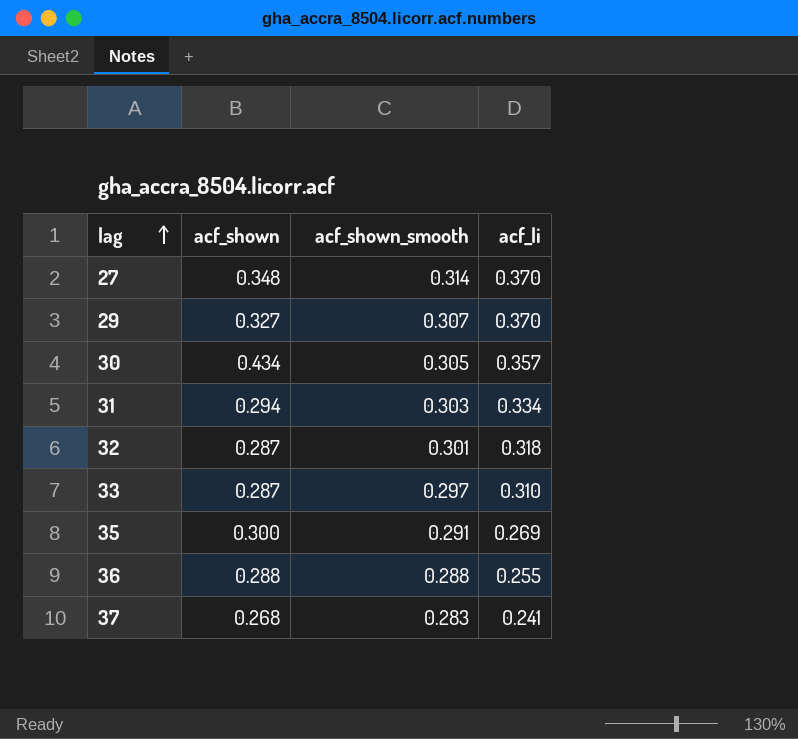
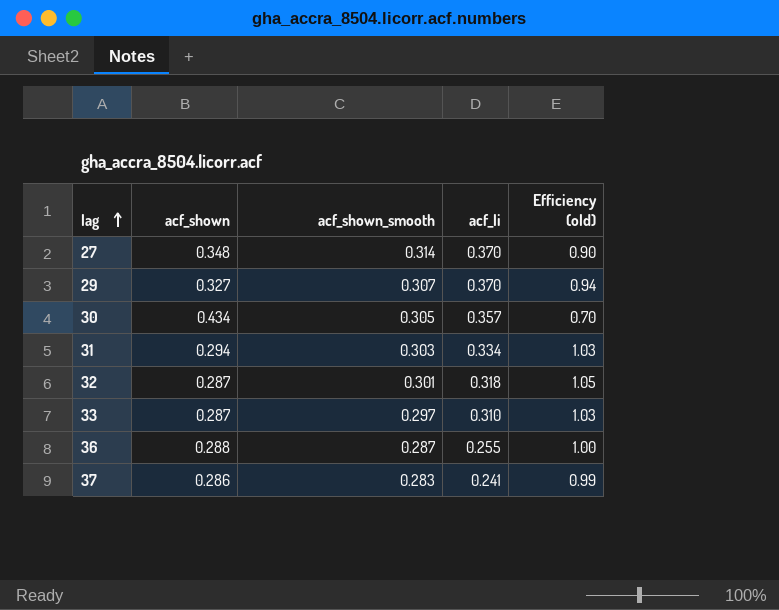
column Efficiency (old) | formula: none -> [acf_shown_smooth] / [acf_shown]
row 35: 0.300 | 0.291 | 0.269 -> none
36 | acf_shown_smooth: 0.288 -> 0.287
37 | acf_shown: 0.268 -> 0.286

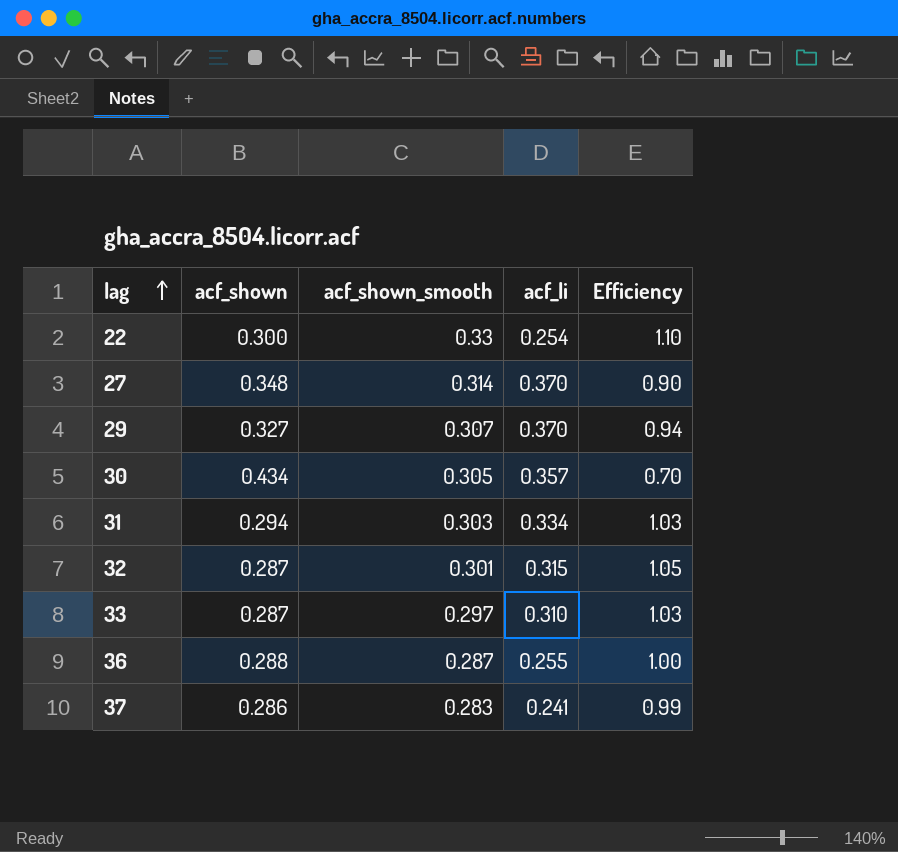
column name: Efficiency (old) -> Efficiency
row 22: none -> 0.300 | 0.33 | 0.254 | 1.10
32 | acf_li: 0.318 -> 0.315

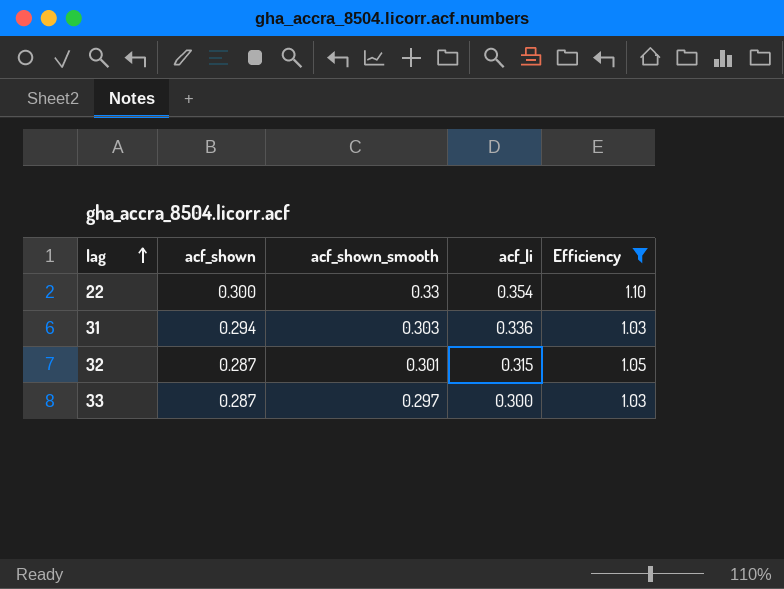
filter: none -> Efficiency >= 1.03
22 | acf_li: 0.254 -> 0.354
31 | acf_li: 0.334 -> 0.336
33 | acf_li: 0.310 -> 0.300

